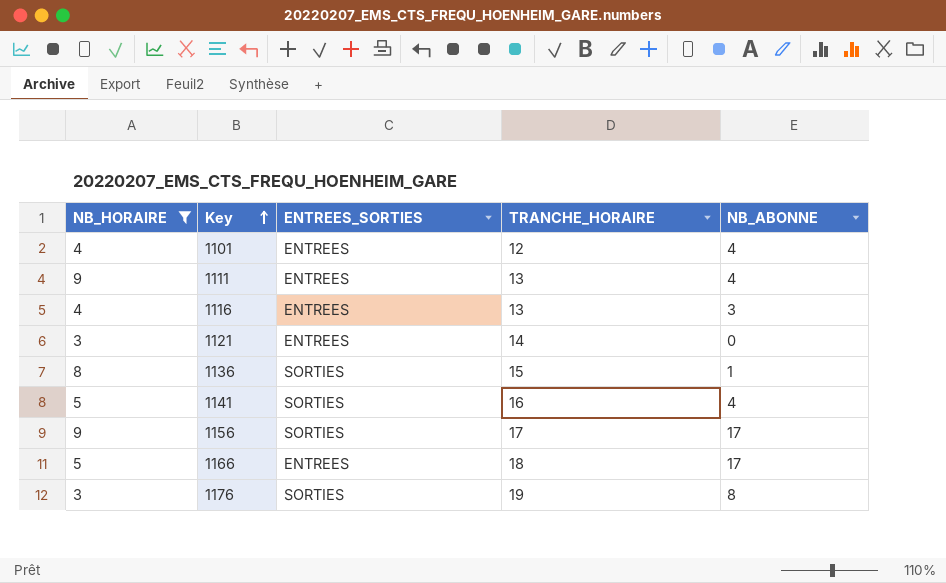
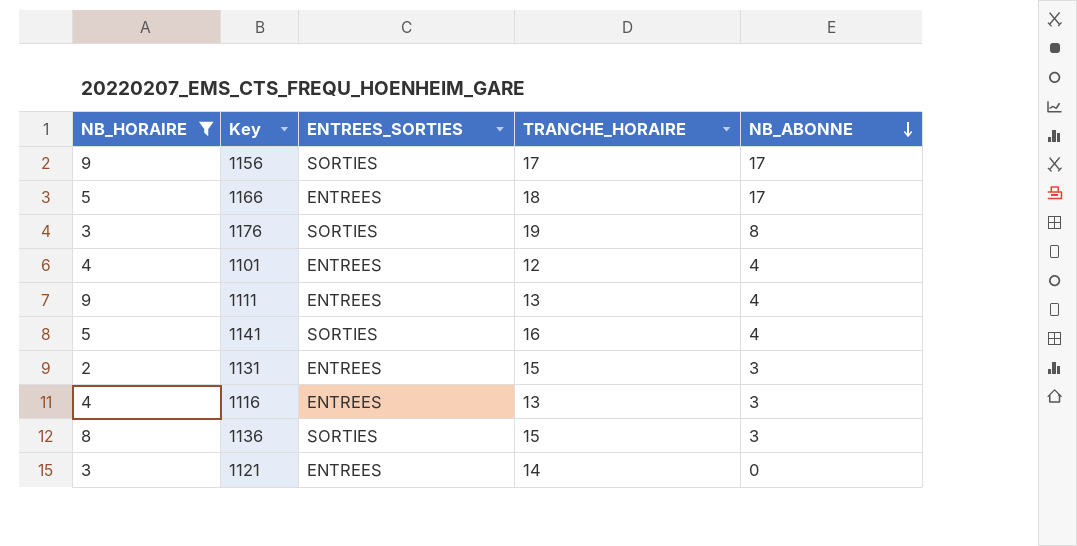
row order: Key ascending -> NB_ABONNE descending
row 1131: none -> 2 | ENTREES | 15 | 3
1136 | NB_ABONNE: 1 -> 3

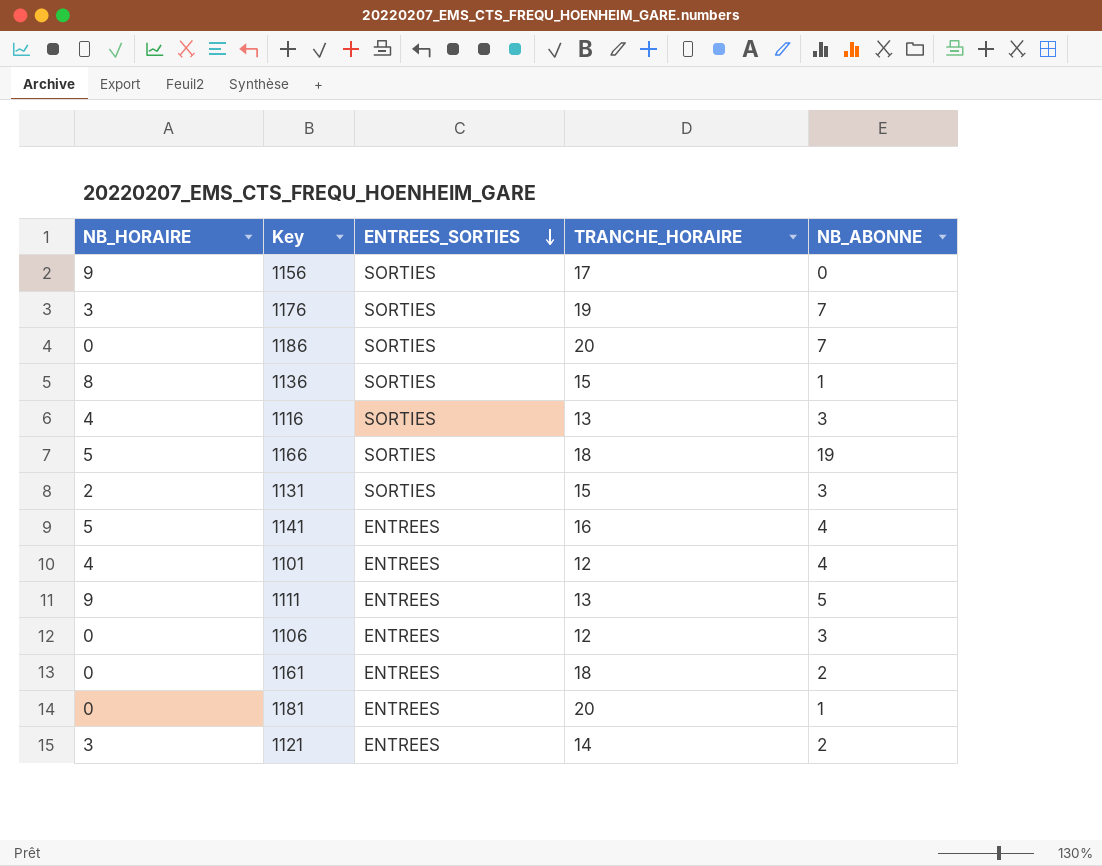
filter: NB_HORAIRE != 0 -> none
row order: NB_ABONNE descending -> ENTREES_SORTIES descending
1156 | NB_ABONNE: 17 -> 0
1176 | NB_ABONNE: 8 -> 7
1136 | NB_ABONNE: 3 -> 1
1116 | ENTREES_SORTIES: ENTREES -> SORTIES
1166 | ENTREES_SORTIES: ENTREES -> SORTIES
1166 | NB_ABONNE: 17 -> 19
1131 | ENTREES_SORTIES: ENTREES -> SORTIES
1141 | ENTREES_SORTIES: SORTIES -> ENTREES
1111 | NB_ABONNE: 4 -> 5
1121 | NB_ABONNE: 0 -> 2

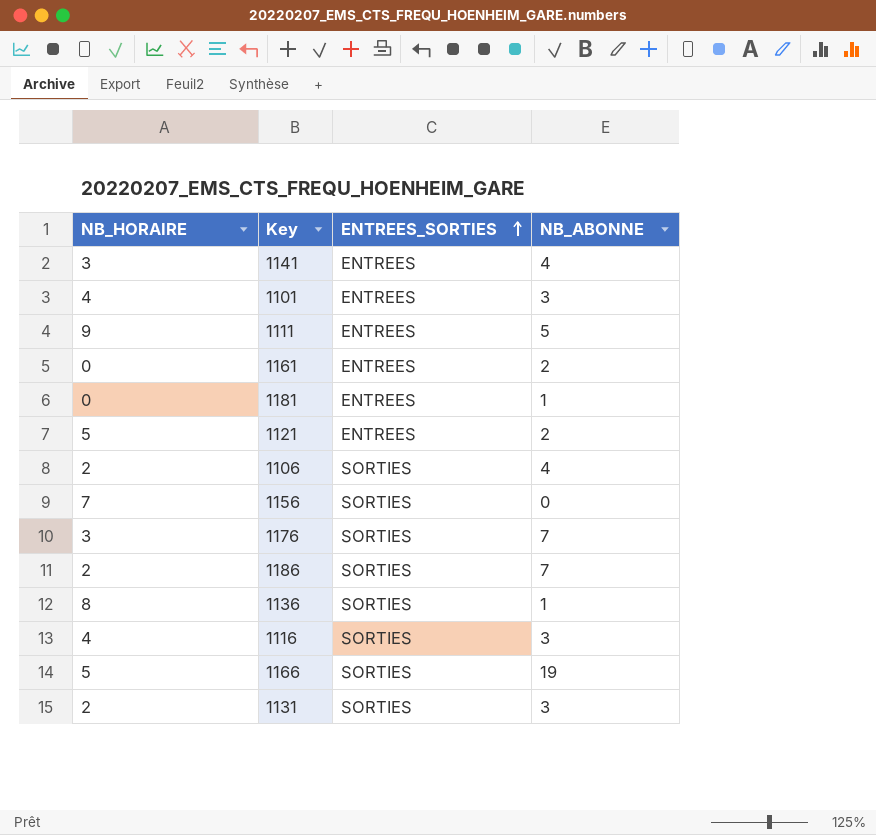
row order: ENTREES_SORTIES descending -> ENTREES_SORTIES ascending
column TRANCHE_HORAIRE | position: 4 -> none
1141 | NB_HORAIRE: 5 -> 3
1101 | NB_ABONNE: 4 -> 3
1121 | NB_HORAIRE: 3 -> 5
1106 | NB_HORAIRE: 0 -> 2
1106 | ENTREES_SORTIES: ENTREES -> SORTIES
1106 | NB_ABONNE: 3 -> 4
1156 | NB_HORAIRE: 9 -> 7
1186 | NB_HORAIRE: 0 -> 2

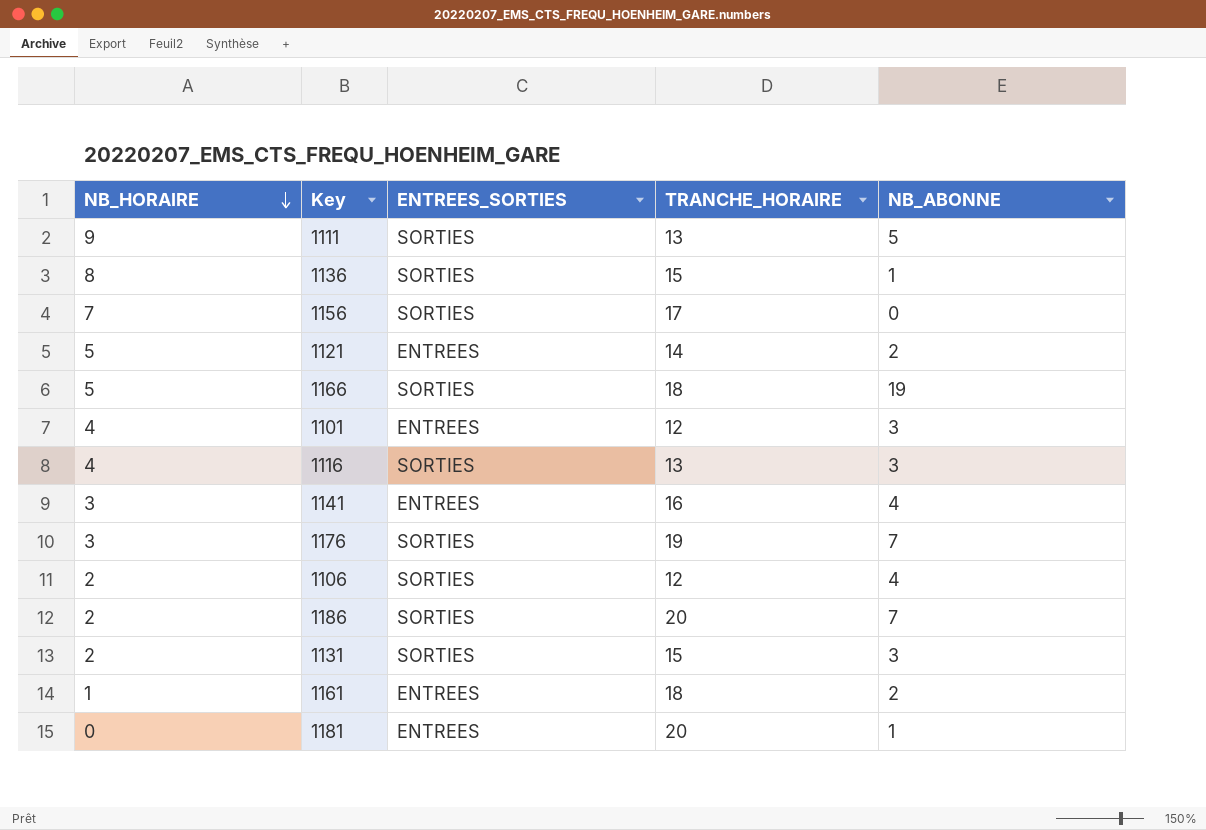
row order: ENTREES_SORTIES ascending -> NB_HORAIRE descending
column TRANCHE_HORAIRE | position: none -> 4
1111 | ENTREES_SORTIES: ENTREES -> SORTIES
1161 | NB_HORAIRE: 0 -> 1

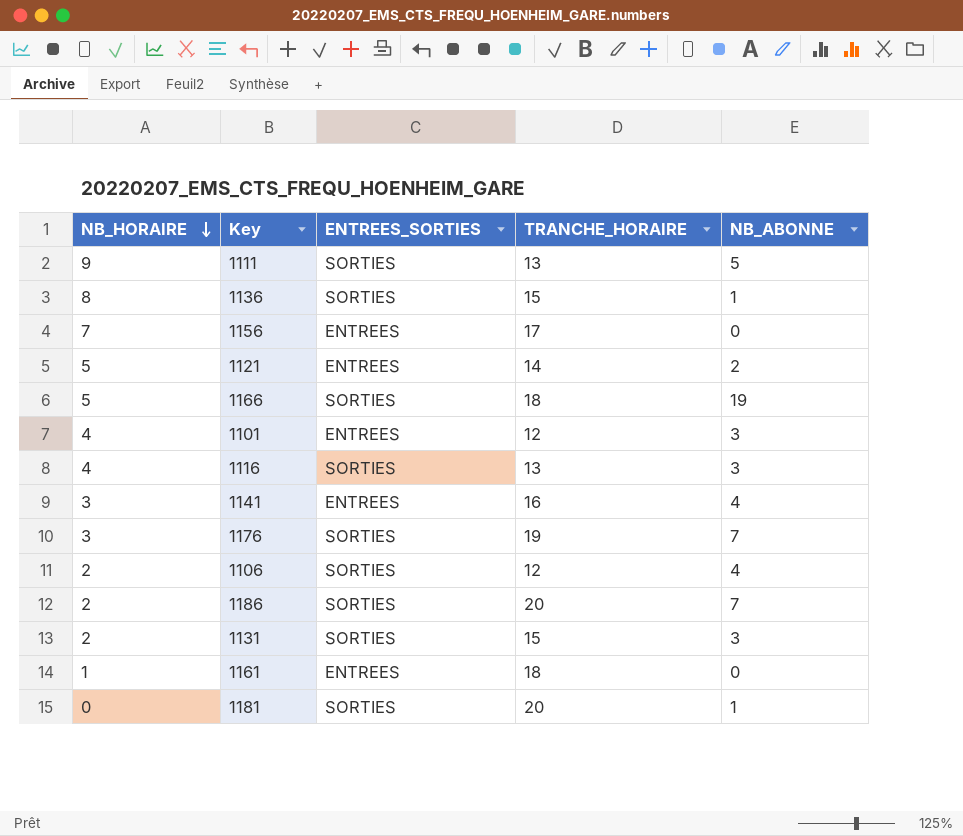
1156 | ENTREES_SORTIES: SORTIES -> ENTREES
1161 | NB_ABONNE: 2 -> 0
1181 | ENTREES_SORTIES: ENTREES -> SORTIES

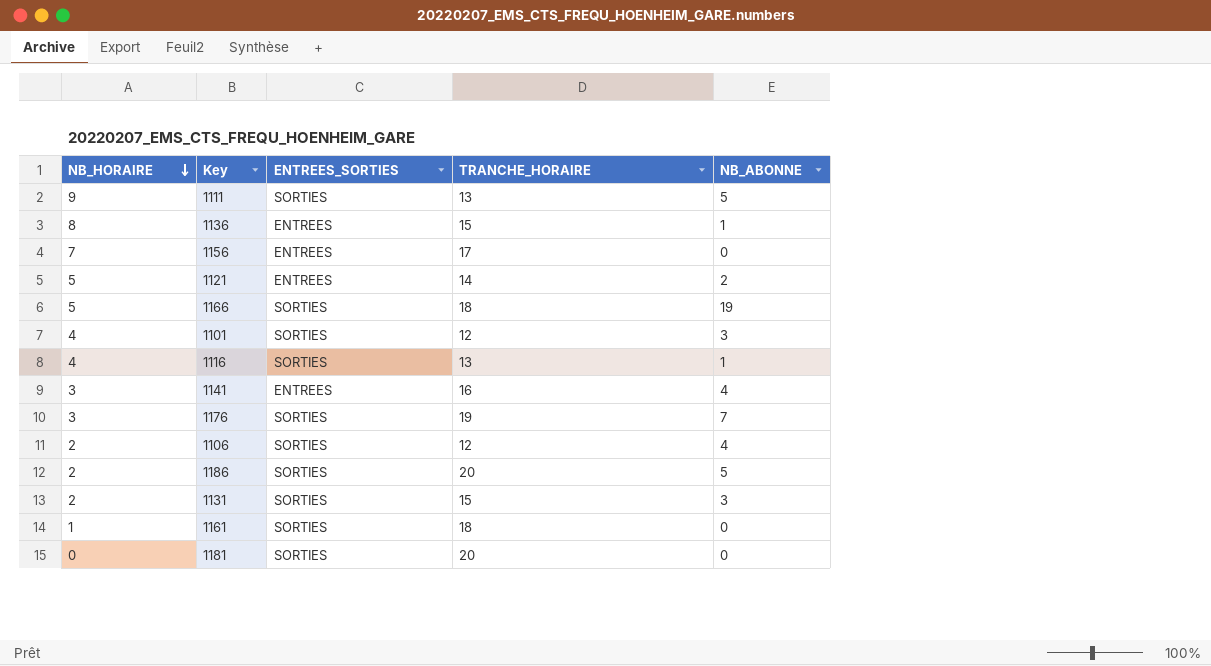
1136 | ENTREES_SORTIES: SORTIES -> ENTREES
1101 | ENTREES_SORTIES: ENTREES -> SORTIES
1116 | NB_ABONNE: 3 -> 1
1186 | NB_ABONNE: 7 -> 5
1161 | ENTREES_SORTIES: ENTREES -> SORTIES
1181 | NB_ABONNE: 1 -> 0

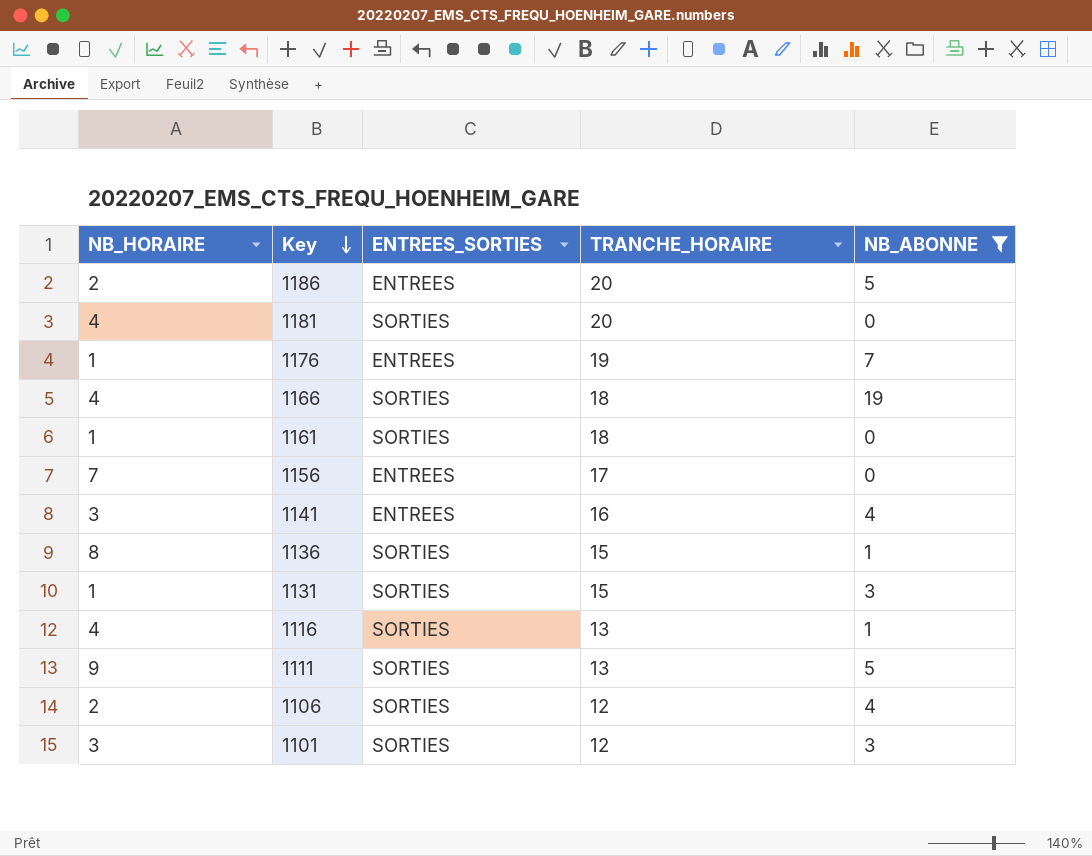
filter: none -> NB_ABONNE != 2
row order: NB_HORAIRE descending -> Key descending
1186 | ENTREES_SORTIES: SORTIES -> ENTREES
1181 | NB_HORAIRE: 0 -> 4
1176 | NB_HORAIRE: 3 -> 1
1176 | ENTREES_SORTIES: SORTIES -> ENTREES
1166 | NB_HORAIRE: 5 -> 4
1136 | ENTREES_SORTIES: ENTREES -> SORTIES
1131 | NB_HORAIRE: 2 -> 1
1101 | NB_HORAIRE: 4 -> 3

